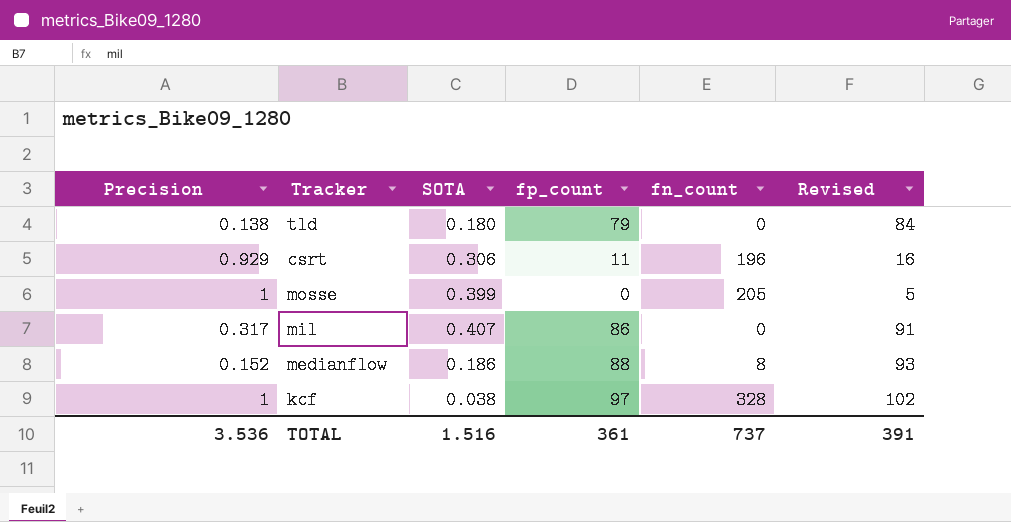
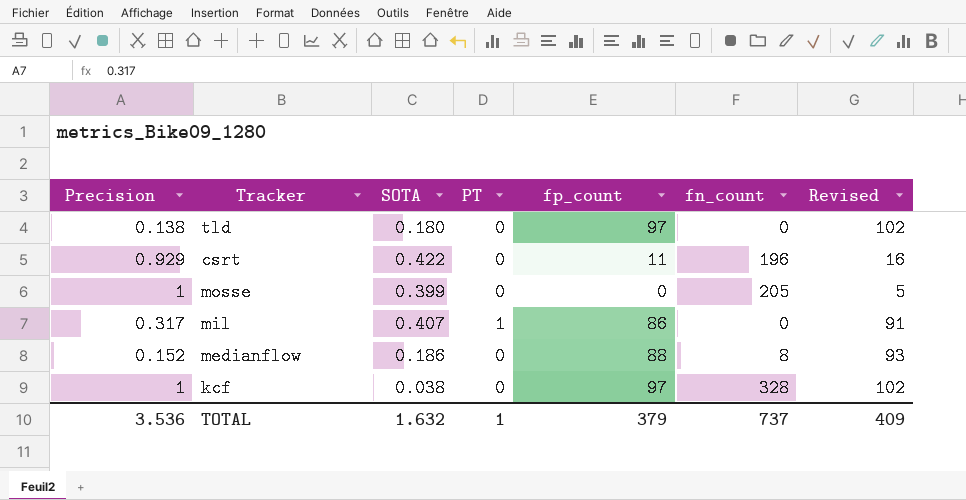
column PT | position: none -> 4
tld | fp_count: 79 -> 97
tld | Revised: 84 -> 102
csrt | SOTA: 0.306 -> 0.422
TOTAL | SOTA: 1.516 -> 1.632
TOTAL | fp_count: 361 -> 379
TOTAL | Revised: 391 -> 409

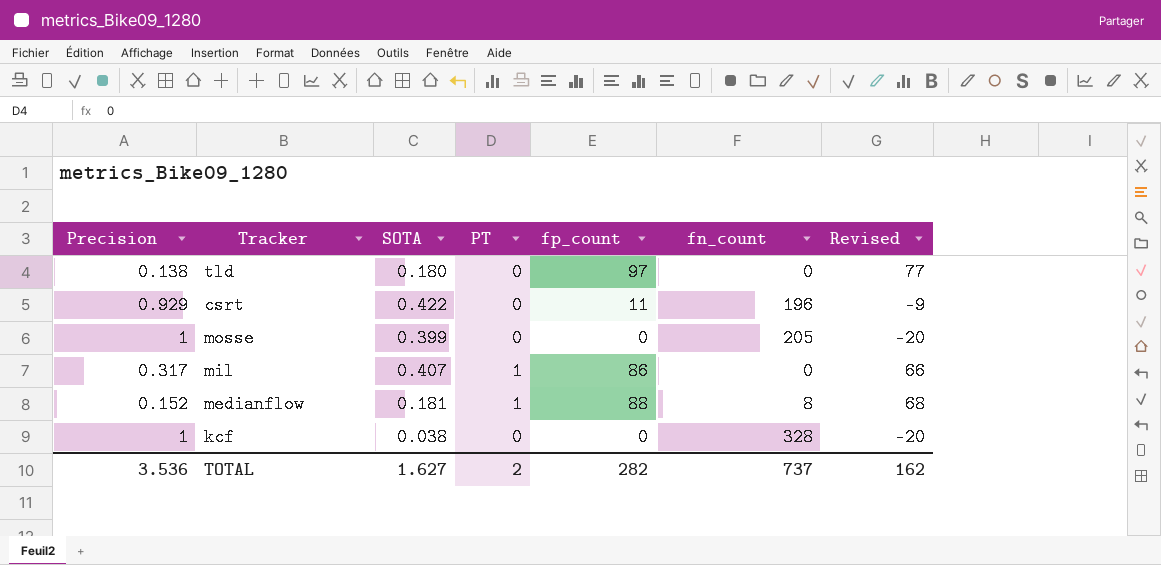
column Revised | formula: [fp_count] + 5 -> [fp_count] - 20
medianflow | SOTA: 0.186 -> 0.181
medianflow | PT: 0 -> 1
kcf | fp_count: 97 -> 0
TOTAL | SOTA: 1.632 -> 1.627
TOTAL | PT: 1 -> 2
TOTAL | fp_count: 379 -> 282
TOTAL | Revised: 409 -> 162

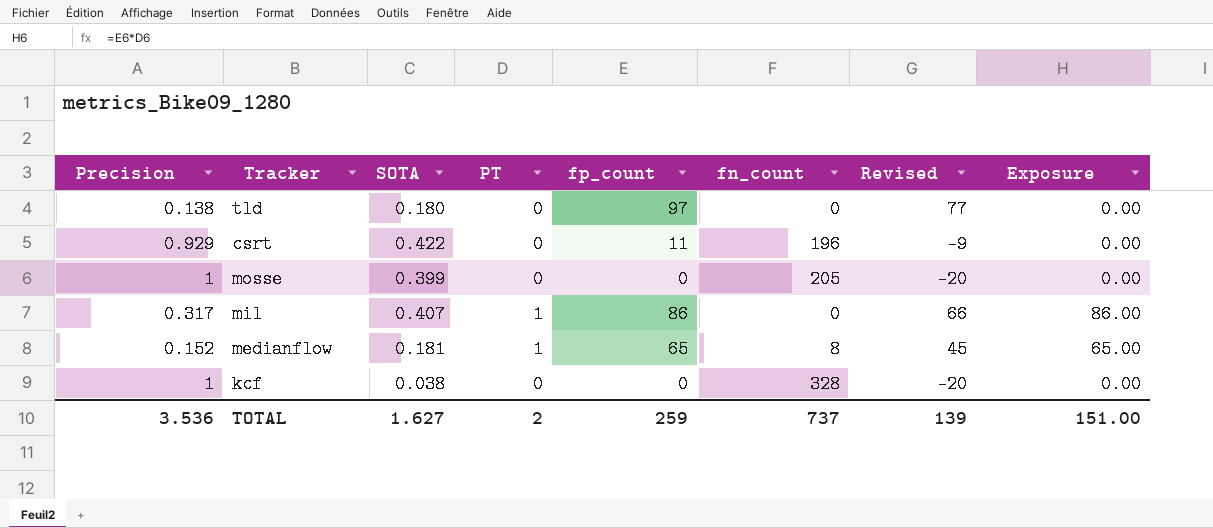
column Exposure | formula: none -> [PT] * [fp_count]
medianflow | fp_count: 88 -> 65
medianflow | Revised: 68 -> 45
TOTAL | fp_count: 282 -> 259
TOTAL | Revised: 162 -> 139

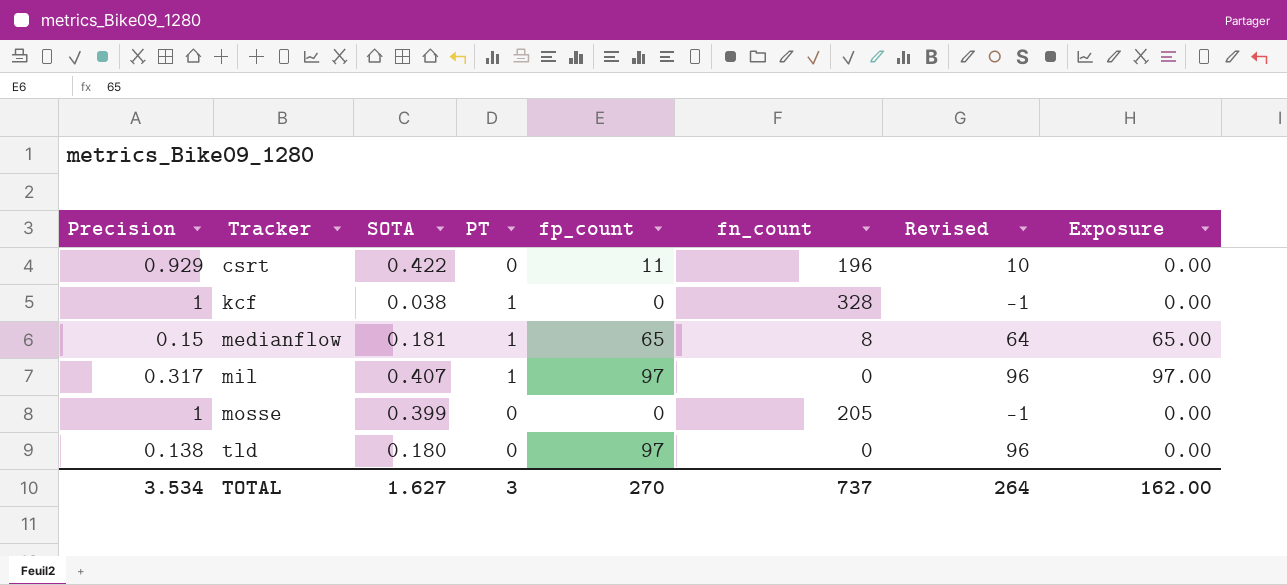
row order: none -> Tracker ascending
column Revised | formula: [fp_count] - 20 -> [fp_count] - 1
kcf | PT: 0 -> 1
medianflow | Precision: 0.152 -> 0.15
mil | fp_count: 86 -> 97
mil | Exposure: 86.00 -> 97.00
TOTAL | Precision: 3.536 -> 3.534
TOTAL | PT: 2 -> 3
TOTAL | fp_count: 259 -> 270
TOTAL | Revised: 139 -> 264
TOTAL | Exposure: 151.00 -> 162.00

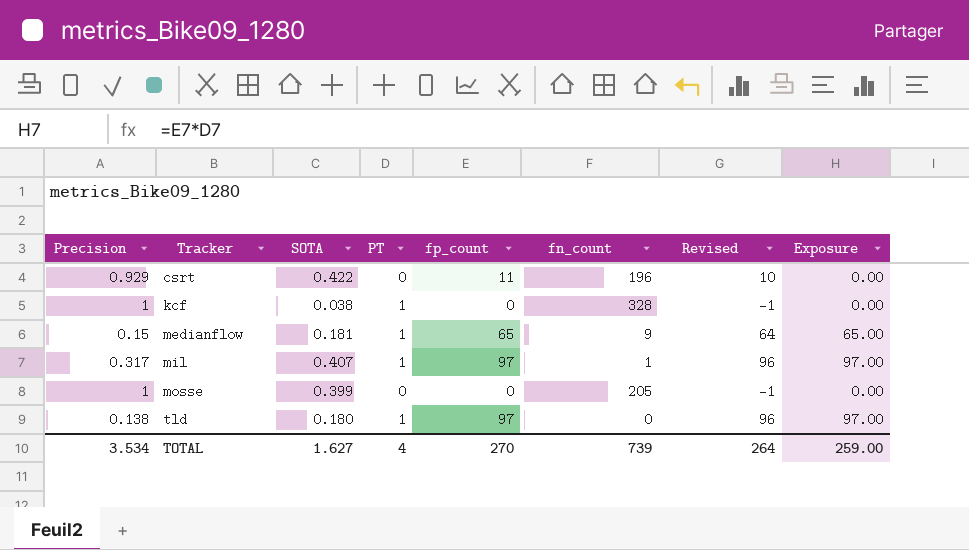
medianflow | fn_count: 8 -> 9
mil | fn_count: 0 -> 1
tld | PT: 0 -> 1
tld | Exposure: 0.00 -> 97.00
TOTAL | PT: 3 -> 4
TOTAL | fn_count: 737 -> 739
TOTAL | Exposure: 162.00 -> 259.00

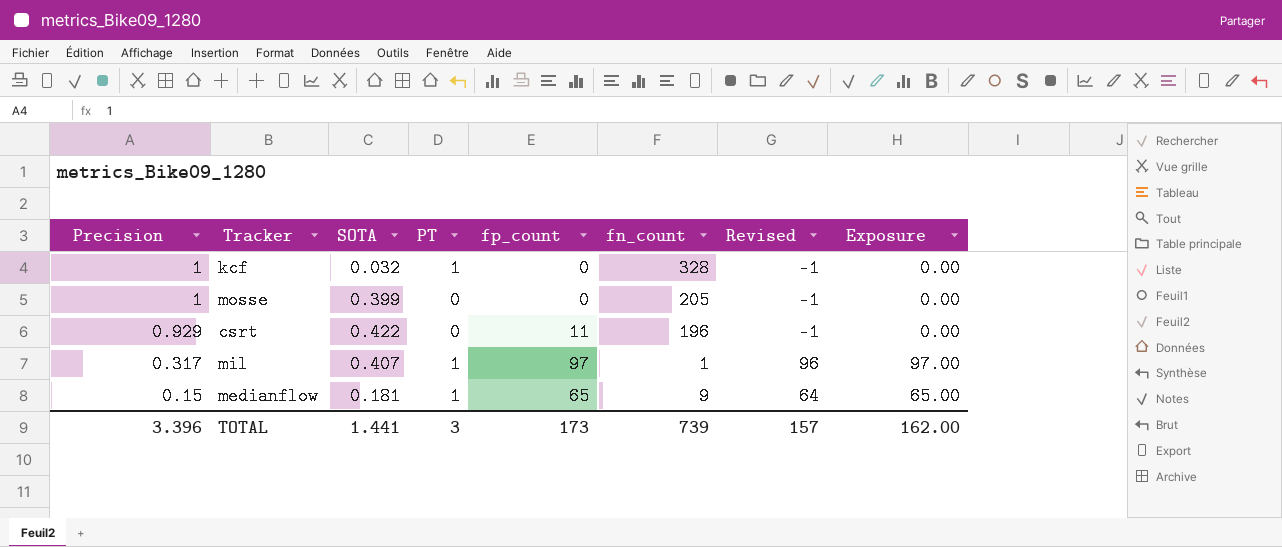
row order: Tracker ascending -> Precision descending
column Revised | formula: [fp_count] - 1 -> [Exposure] - 1
row tld: 0.138 | 0.180 | 1 | 97 | 0 | 96 | 97.00 -> none
kcf | SOTA: 0.038 -> 0.032
TOTAL | Precision: 3.534 -> 3.396
TOTAL | SOTA: 1.627 -> 1.441
TOTAL | PT: 4 -> 3
TOTAL | fp_count: 270 -> 173
TOTAL | Revised: 264 -> 157
TOTAL | Exposure: 259.00 -> 162.00

